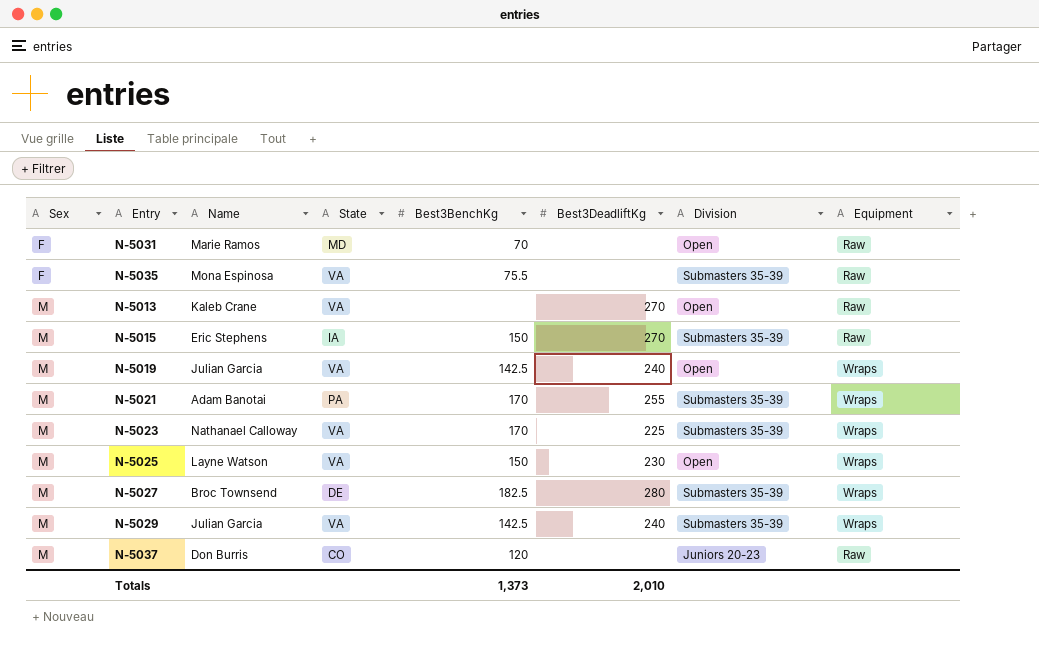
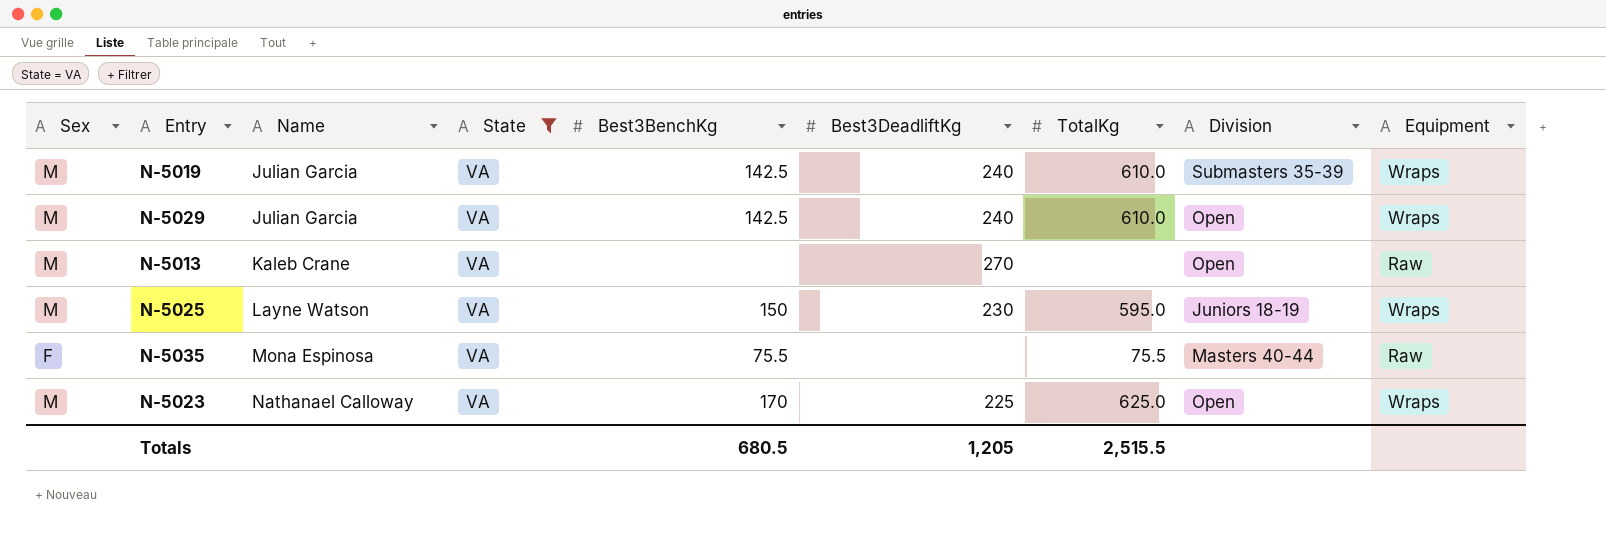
filter: none -> State = VA
row order: Sex ascending -> Name ascending
column TotalKg | position: none -> 7
N-5019 | Division: Open -> Submasters 35-39
N-5029 | Division: Submasters 35-39 -> Open
N-5025 | Division: Open -> Juniors 18-19
N-5035 | Division: Submasters 35-39 -> Masters 40-44
N-5023 | Division: Submasters 35-39 -> Open
Totals | Best3BenchKg: 1,373 -> 680.5
Totals | Best3DeadliftKg: 2,010 -> 1,205

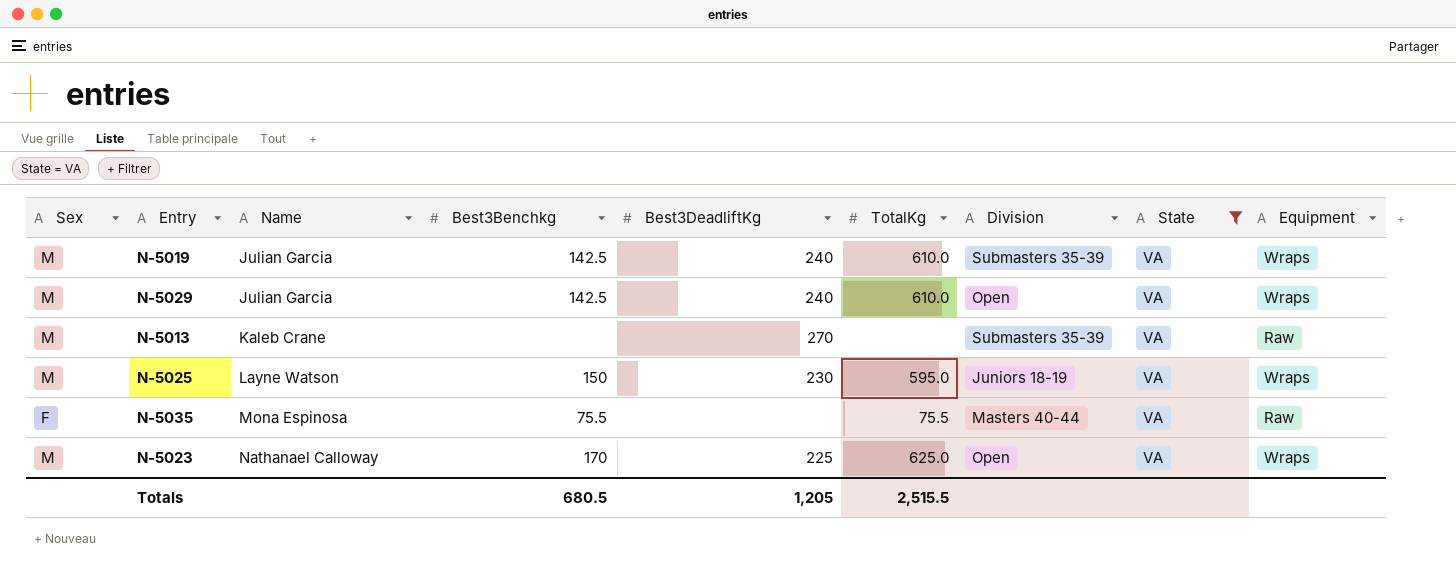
column name: Best3BenchKg -> Best3Benchkg
column State | position: 4 -> 8
N-5013 | Division: Open -> Submasters 35-39

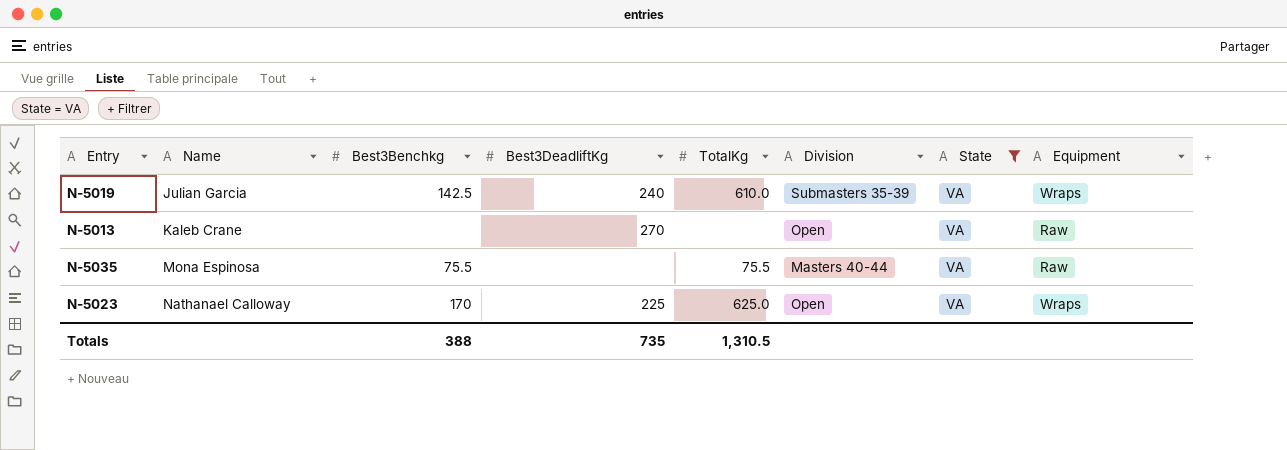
column Sex | position: 1 -> none
row N-5029: M | Julian Garcia | 142.5 | 240 | 610.0 | Open | VA | Wraps -> none
row N-5025: M | Layne Watson | 150 | 230 | 595.0 | Juniors 18-19 | VA | Wraps -> none
N-5013 | Division: Submasters 35-39 -> Open
Totals | Best3Benchkg: 680.5 -> 388
Totals | Best3DeadliftKg: 1,205 -> 735
Totals | TotalKg: 2,515.5 -> 1,310.5

